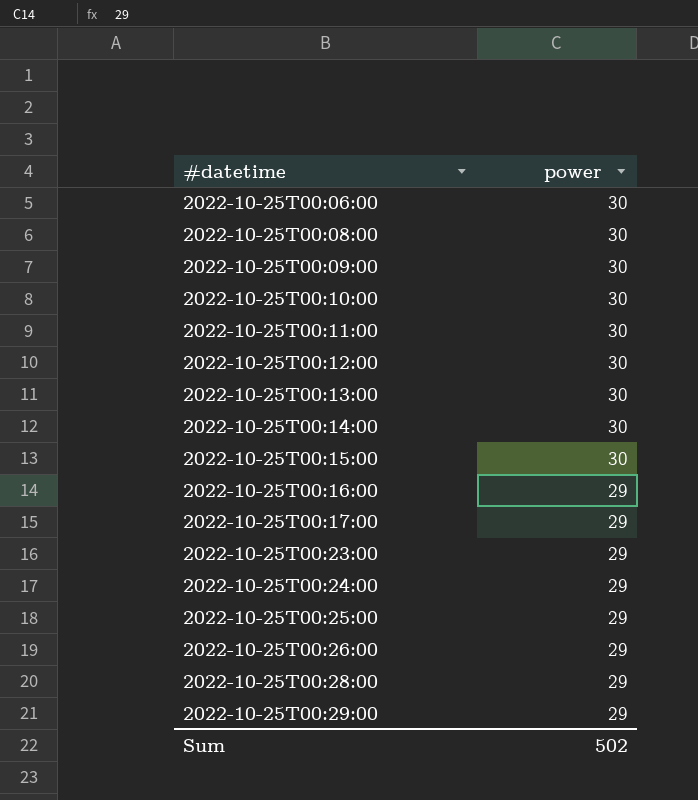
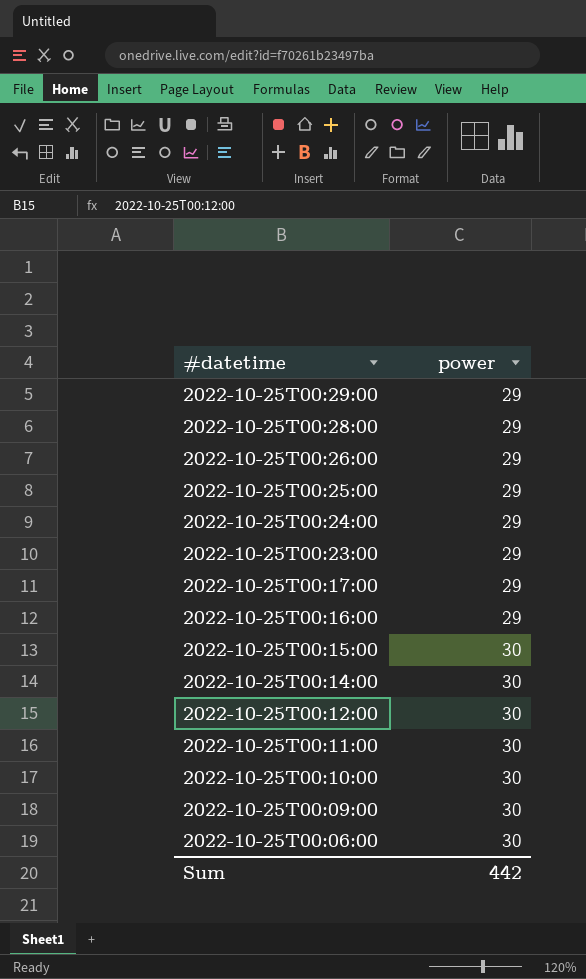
row order: #datetime ascending -> #datetime descending
row 2022-10-25T00:08:00: 30 -> none
row 2022-10-25T00:13:00: 30 -> none
Sum | power: 502 -> 442

